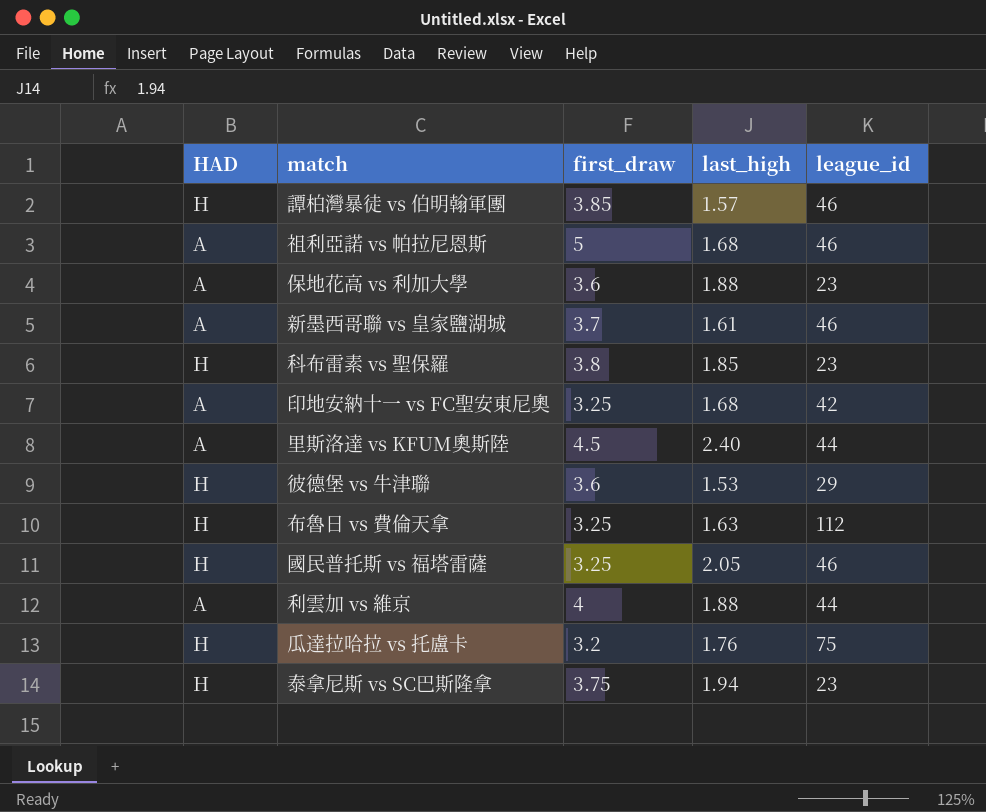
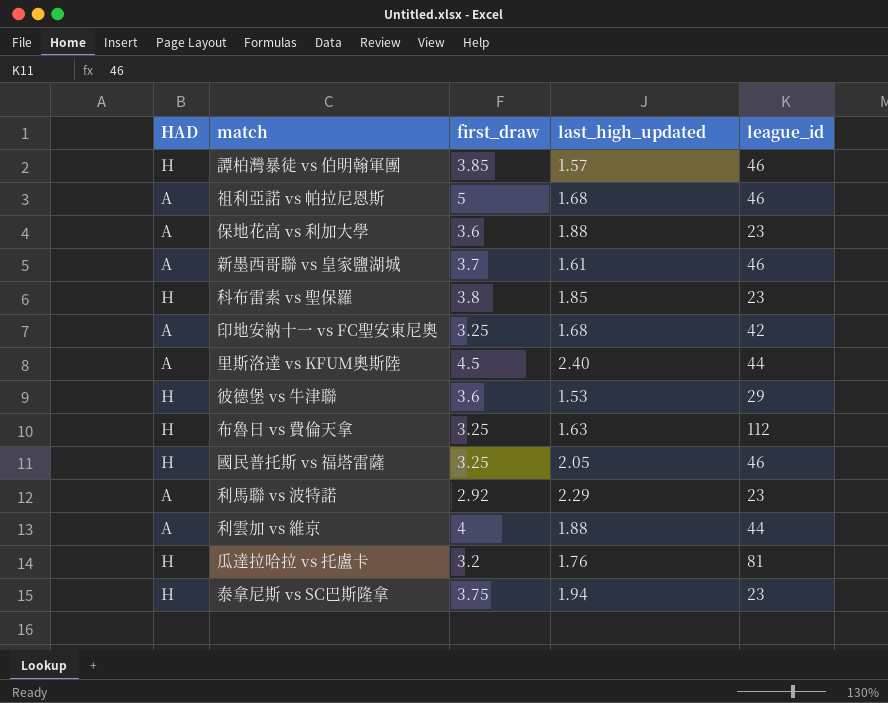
column name: last_high -> last_high_updated
row 利馬聯 vs 波特諾: none -> A | 2.92 | 2.29 | 23
瓜達拉哈拉 vs 托盧卡 | league_id: 75 -> 81

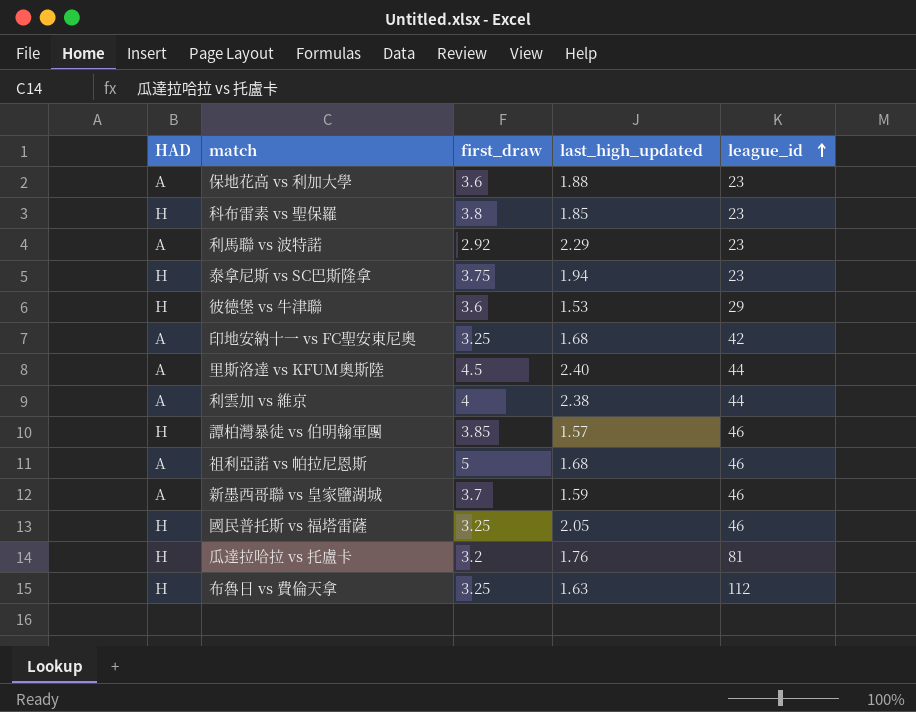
row order: none -> league_id ascending
利雲加 vs 維京 | last_high_updated: 1.88 -> 2.38
新墨西哥聯 vs 皇家鹽湖城 | last_high_updated: 1.61 -> 1.59

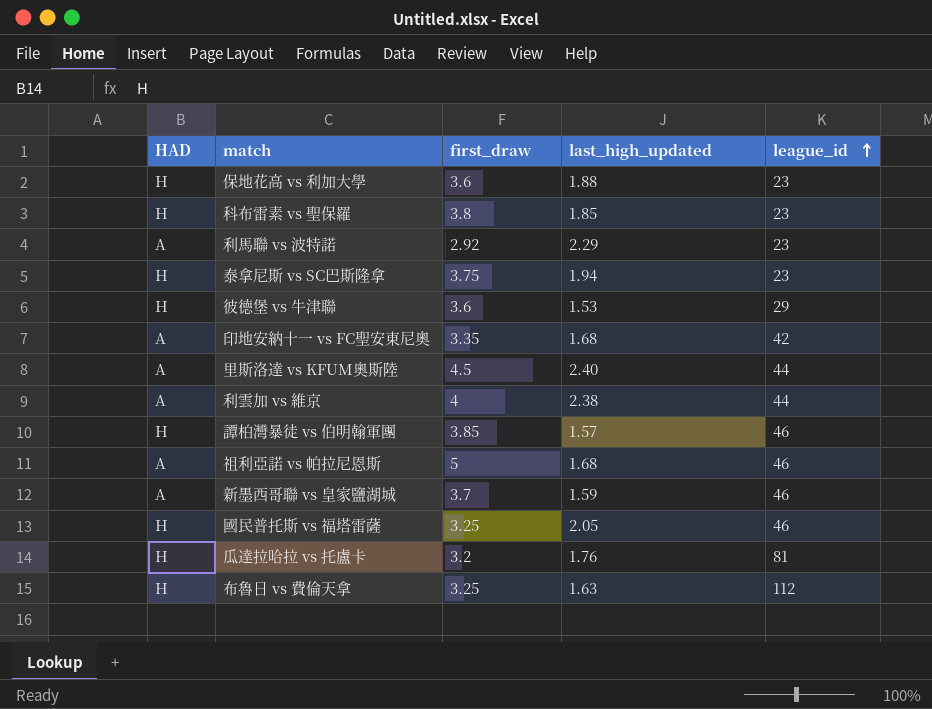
保地花高 vs 利加大學 | HAD: A -> H
印地安納十一 vs FC聖安東尼奧 | first_draw: 3.25 -> 3.35

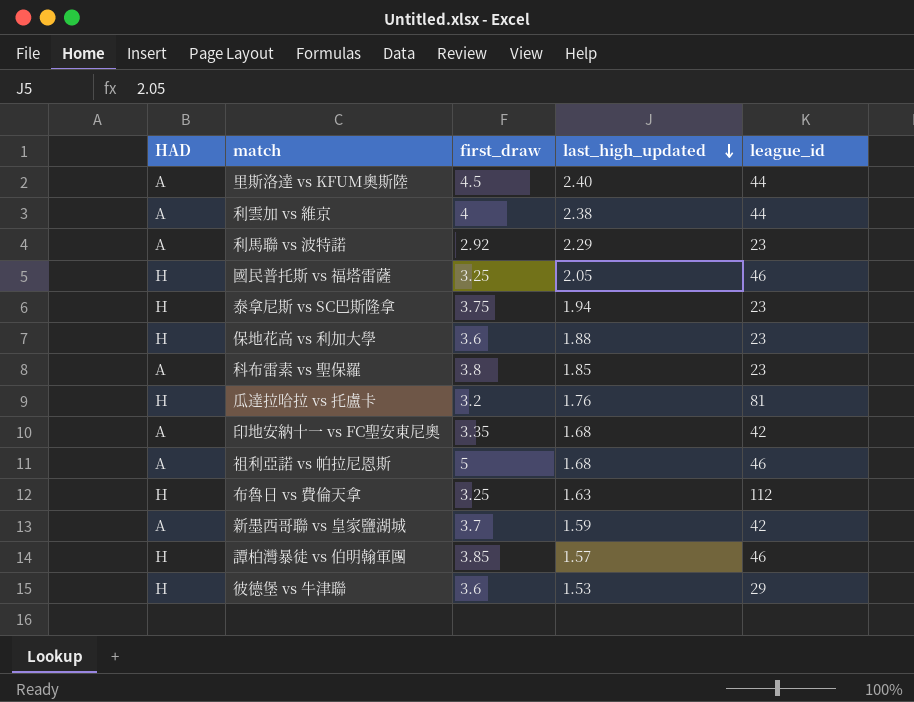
row order: league_id ascending -> last_high_updated descending
科布雷素 vs 聖保羅 | HAD: H -> A
新墨西哥聯 vs 皇家鹽湖城 | league_id: 46 -> 42

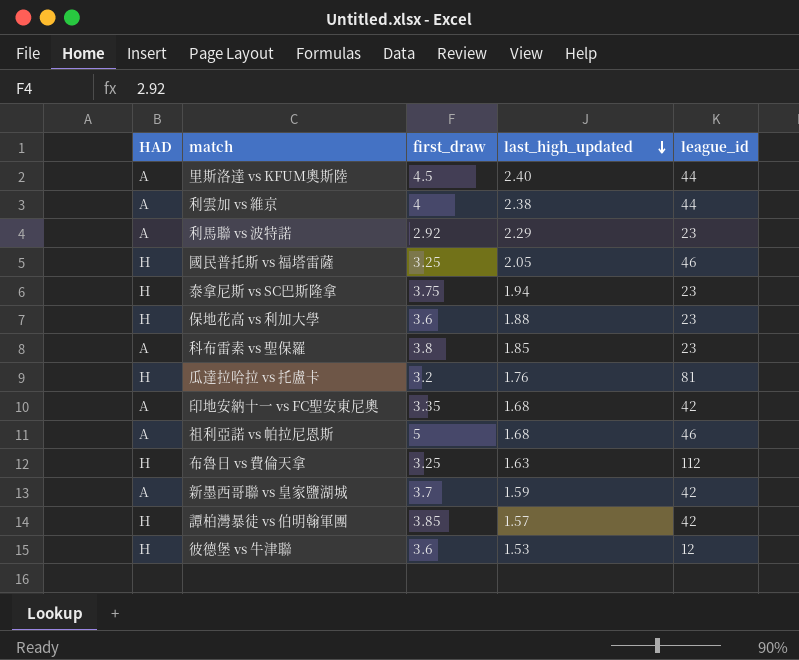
譚柏灣暴徒 vs 伯明翰軍團 | league_id: 46 -> 42
彼德堡 vs 牛津聯 | league_id: 29 -> 12

